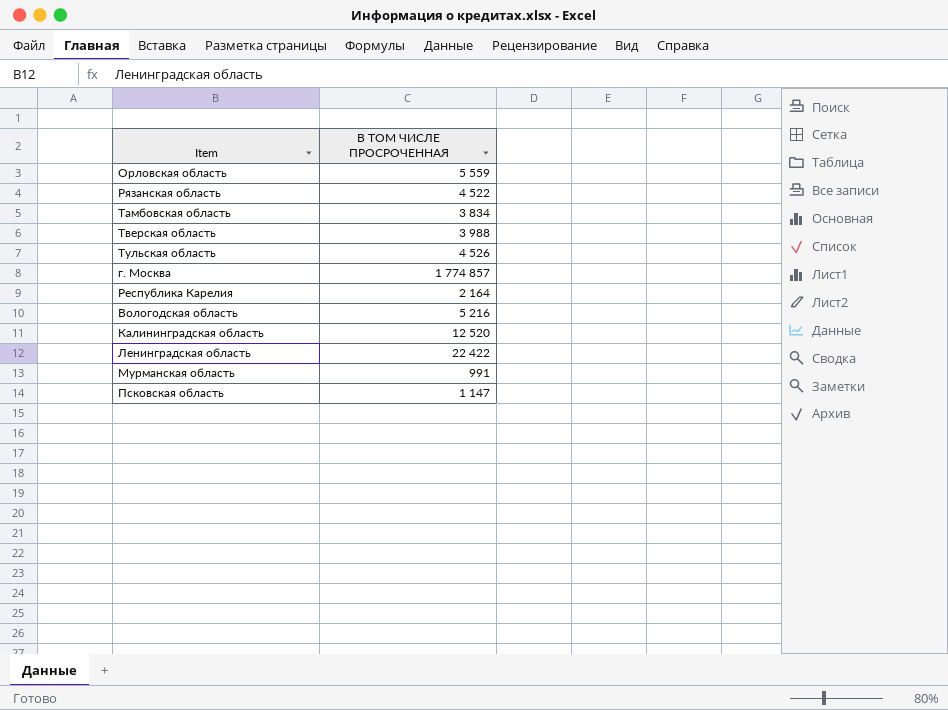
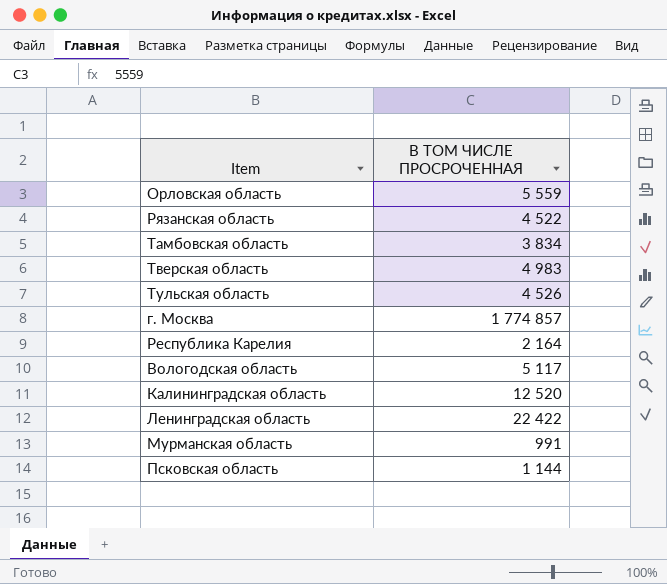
Тверская область | В ТОМ ЧИСЛЕ ПРОСРОЧЕННАЯ: 3 988 -> 4 983
Вологодская область | В ТОМ ЧИСЛЕ ПРОСРОЧЕННАЯ: 5 216 -> 5 117
Псковская область | В ТОМ ЧИСЛЕ ПРОСРОЧЕННАЯ: 1 147 -> 1 144

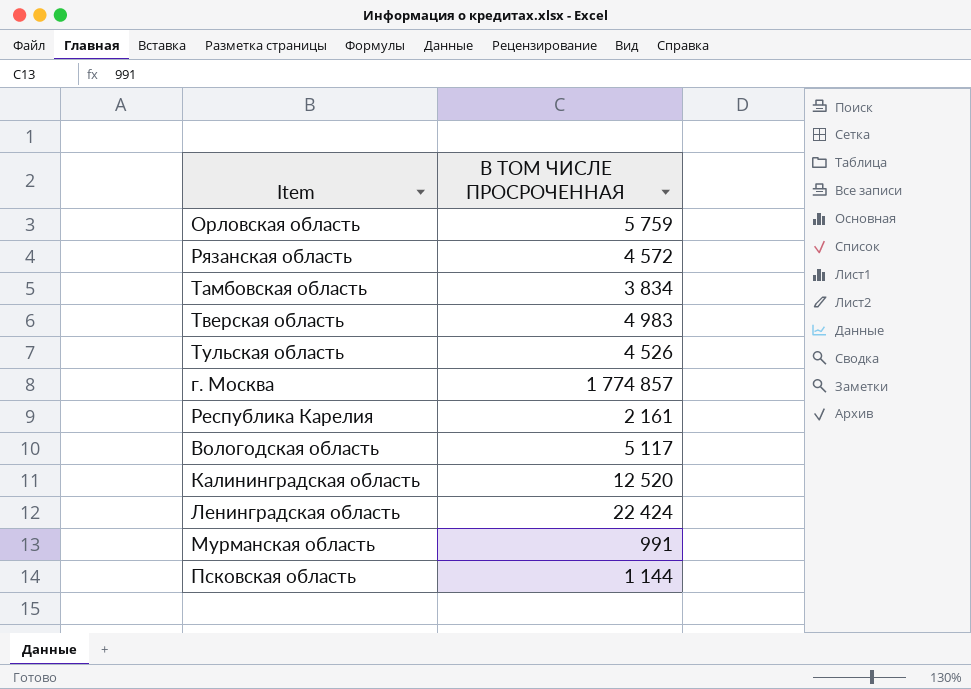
Орловская область | В ТОМ ЧИСЛЕ ПРОСРОЧЕННАЯ: 5 559 -> 5 759
Рязанская область | В ТОМ ЧИСЛЕ ПРОСРОЧЕННАЯ: 4 522 -> 4 572
Республика Карелия | В ТОМ ЧИСЛЕ ПРОСРОЧЕННАЯ: 2 164 -> 2 161
Ленинградская область | В ТОМ ЧИСЛЕ ПРОСРОЧЕННАЯ: 22 422 -> 22 424

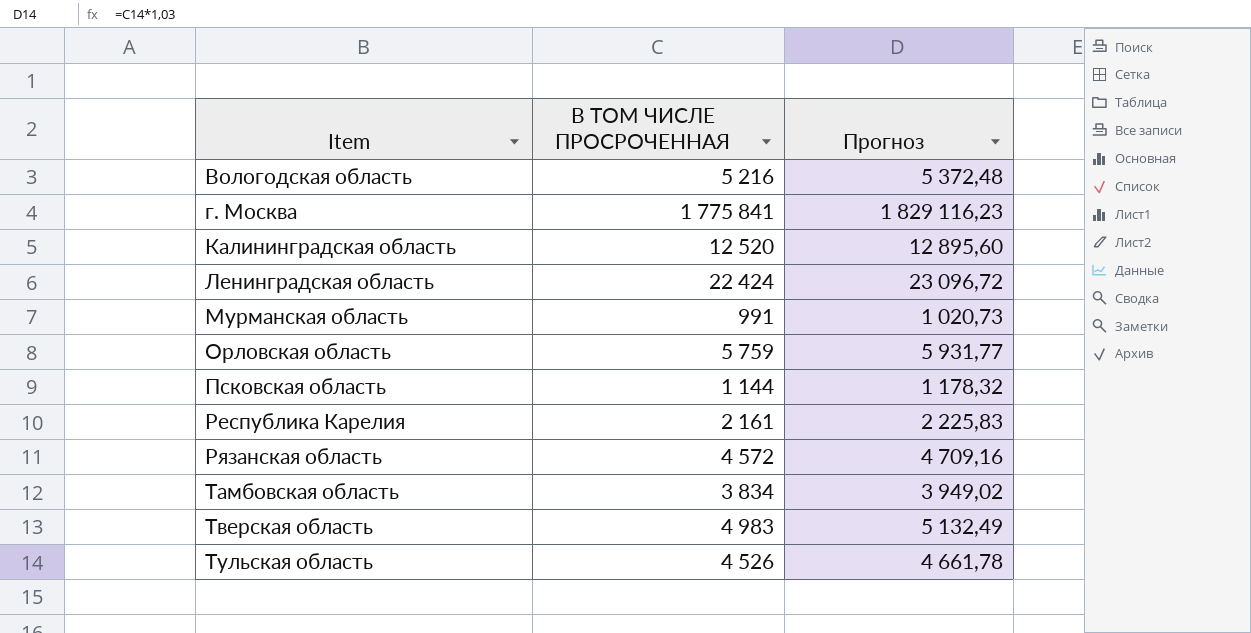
row order: none -> Item ascending
column Прогноз | formula: none -> [В ТОМ ЧИСЛЕ ПРОСРОЧЕННАЯ] * 1,03
Вологодская область | В ТОМ ЧИСЛЕ ПРОСРОЧЕННАЯ: 5 117 -> 5 216
г. Москва | В ТОМ ЧИСЛЕ ПРОСРОЧЕННАЯ: 1 774 857 -> 1 775 841

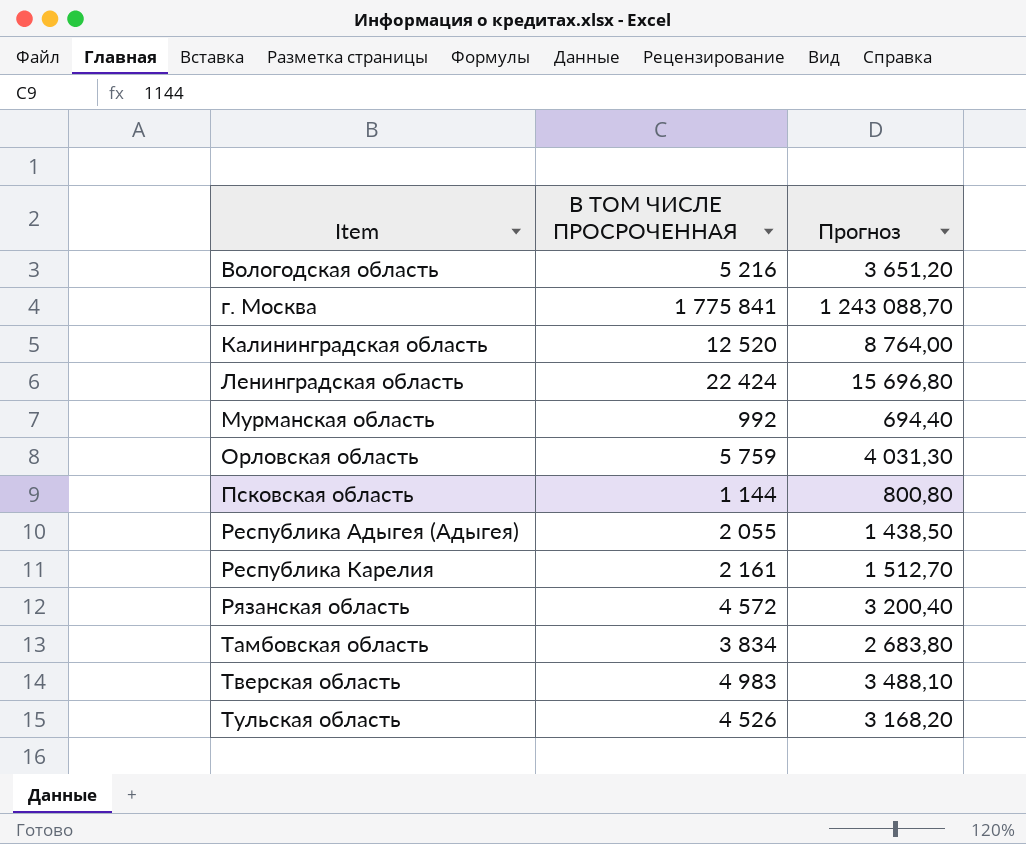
column Прогноз | formula: [В ТОМ ЧИСЛЕ ПРОСРОЧЕННАЯ] * 1,03 -> [В ТОМ ЧИСЛЕ ПРОСРОЧЕННАЯ] * 0,7
Мурманская область | В ТОМ ЧИСЛЕ ПРОСРОЧЕННАЯ: 991 -> 992
row Республика Адыгея (Адыгея): none -> 2 055 | 1 438,50

